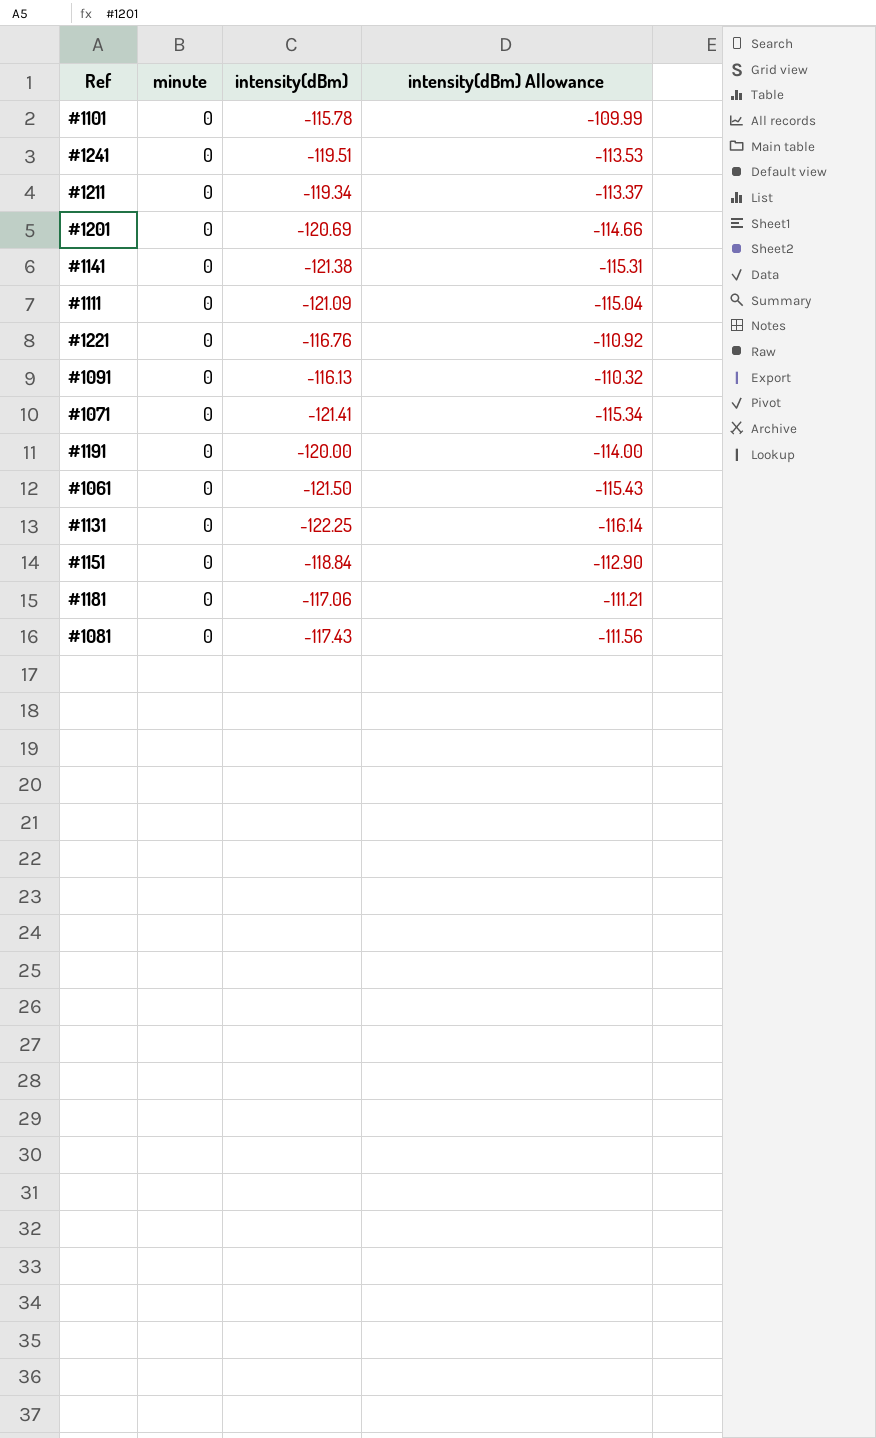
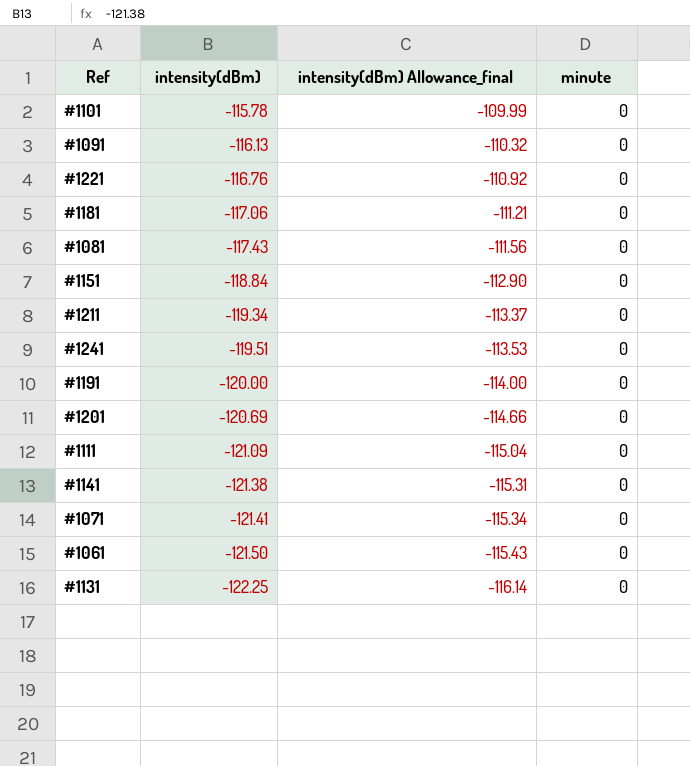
row order: none -> intensity(dBm) descending
column name: intensity(dBm) Allowance -> intensity(dBm) Allowance_final
column minute | position: 2 -> 4

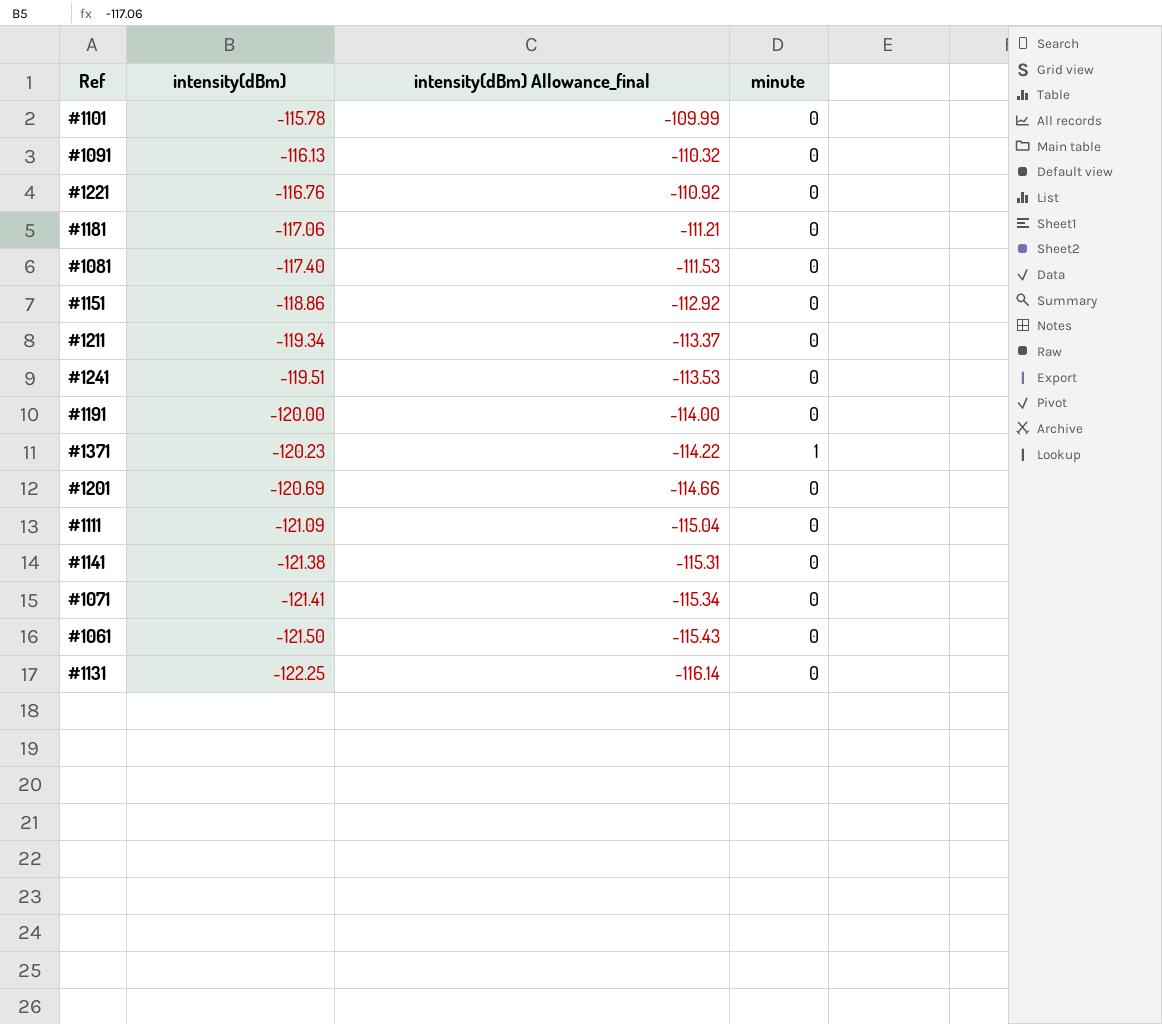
#1081 | intensity(dBm): -117.43 -> -117.40
#1081 | intensity(dBm) Allowance_final: -111.56 -> -111.53
#1151 | intensity(dBm): -118.84 -> -118.86
#1151 | intensity(dBm) Allowance_final: -112.90 -> -112.92
row #1371: none -> -120.23 | -114.22 | 1

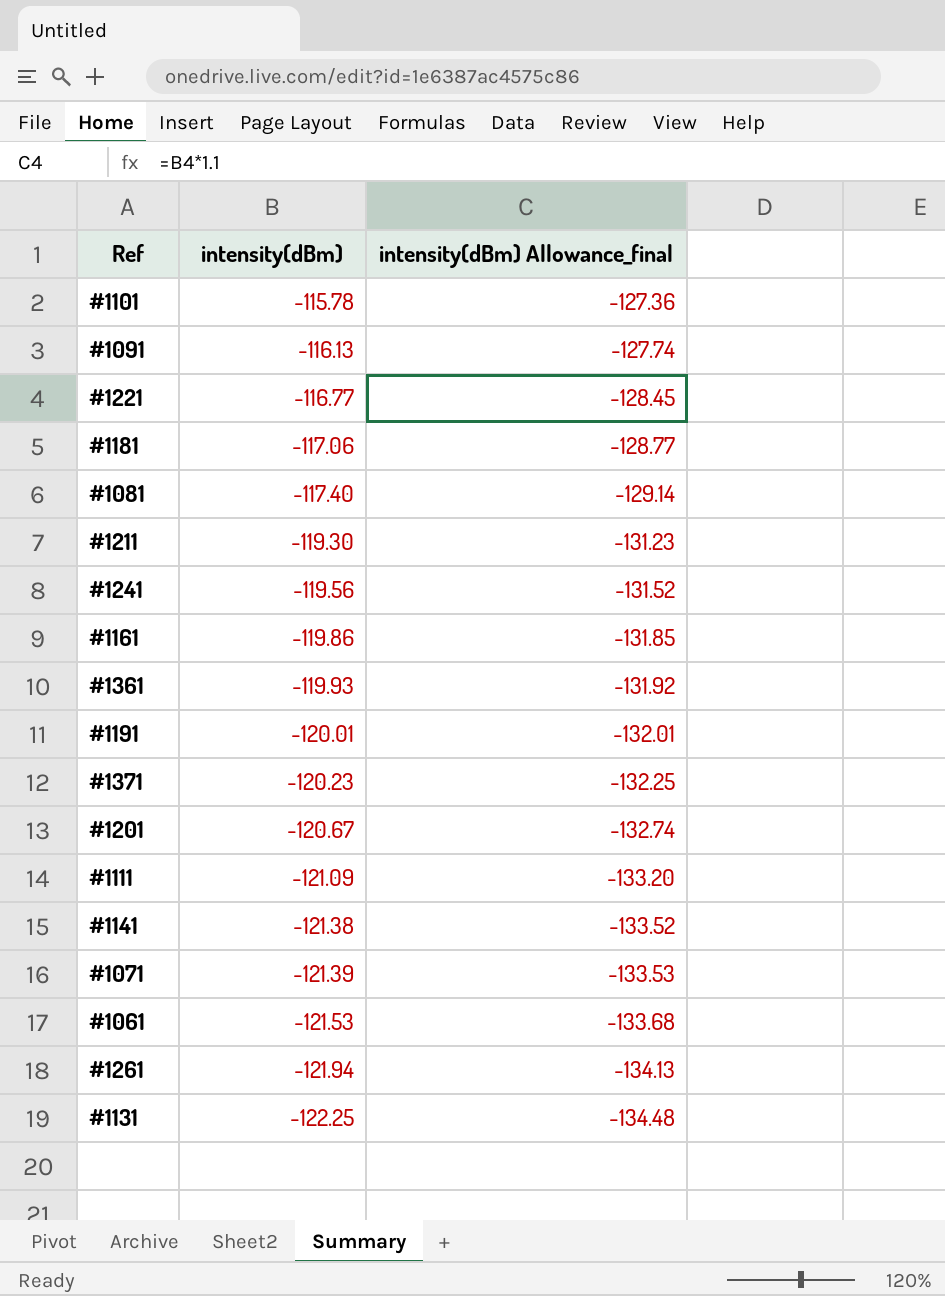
column minute | position: 4 -> none
column intensity(dBm) Allowance_final | formula: [intensity(dBm)] * 0.95 -> [intensity(dBm)] * 1.1
row #1151: -118.86 | -112.92 | 0 -> none
#1221 | intensity(dBm): -116.76 -> -116.77
#1211 | intensity(dBm): -119.34 -> -119.30
#1241 | intensity(dBm): -119.51 -> -119.56
row #1161: none -> -119.86 | -131.85
row #1361: none -> -119.93 | -131.92
#1191 | intensity(dBm): -120.00 -> -120.01
#1201 | intensity(dBm): -120.69 -> -120.67
#1071 | intensity(dBm): -121.41 -> -121.39
#1061 | intensity(dBm): -121.50 -> -121.53
row #1261: none -> -121.94 | -134.13

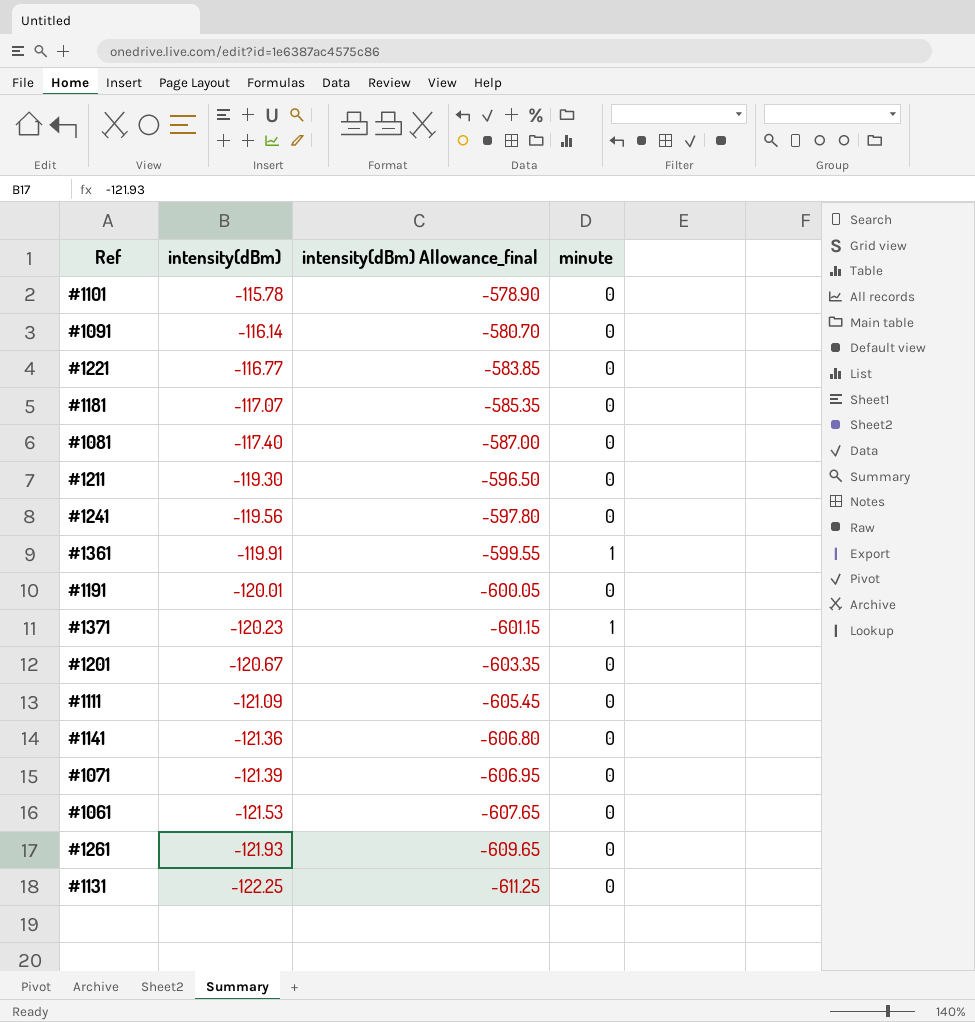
column intensity(dBm) Allowance_final | formula: [intensity(dBm)] * 1.1 -> [intensity(dBm)] * 5
column minute | position: none -> 4
row #1161: -119.86 | -131.85 -> none
#1091 | intensity(dBm): -116.13 -> -116.14
#1181 | intensity(dBm): -117.06 -> -117.07
#1361 | intensity(dBm): -119.93 -> -119.91
#1141 | intensity(dBm): -121.38 -> -121.36
#1261 | intensity(dBm): -121.94 -> -121.93

